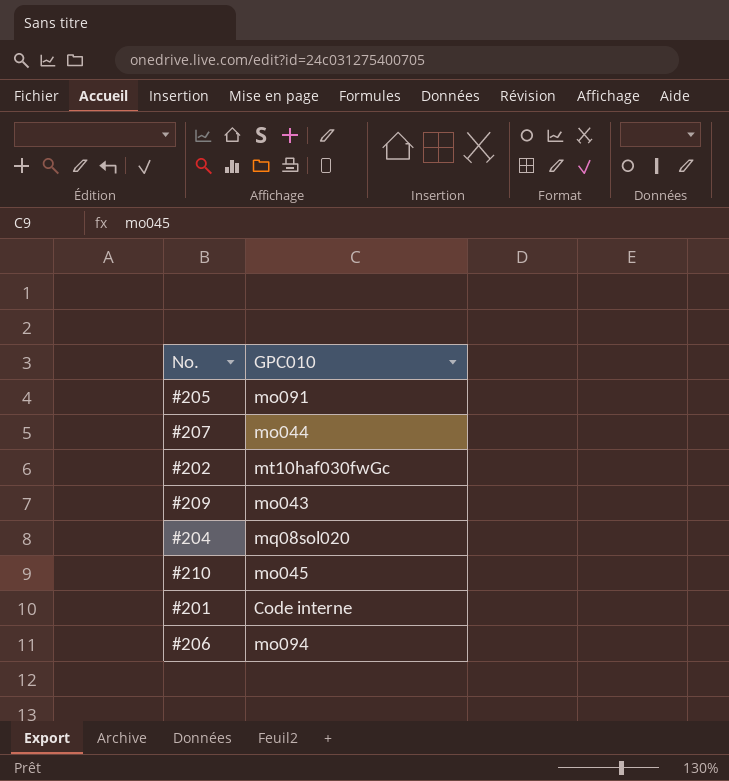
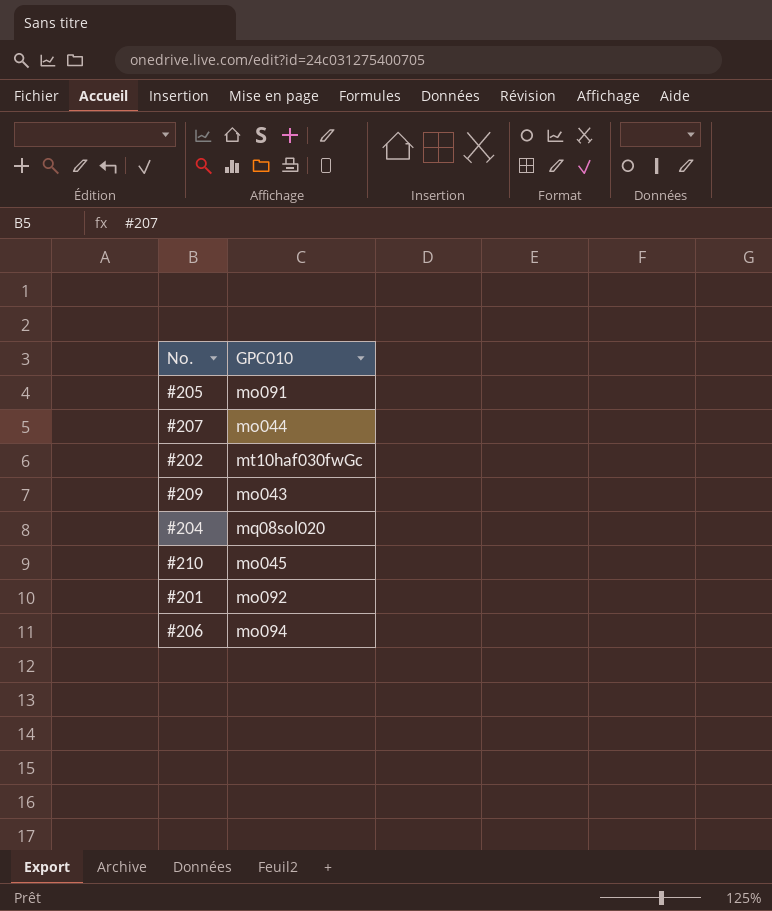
#201 | GPC010: Code interne -> mo092

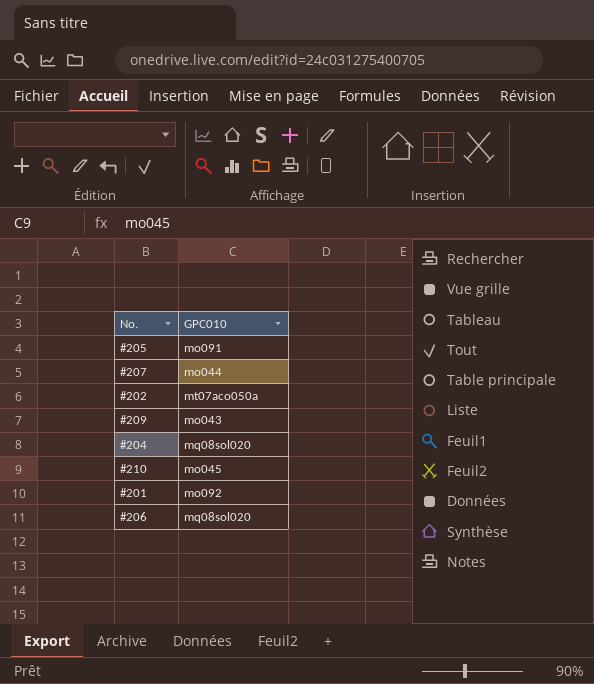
#202 | GPC010: mt10haf030fwGc -> mt07aco050a
#206 | GPC010: mo094 -> mq08sol020

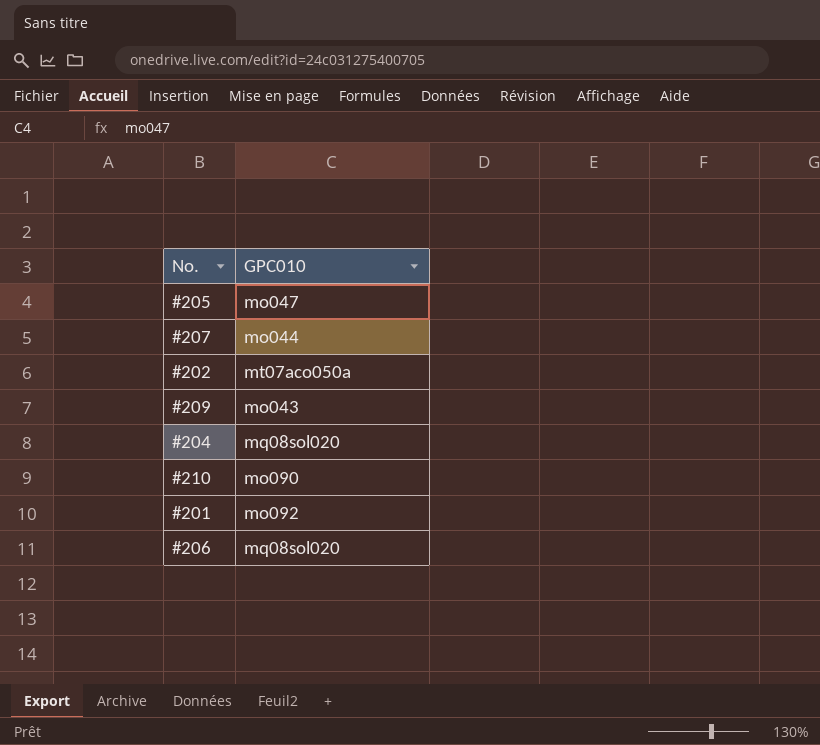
#205 | GPC010: mo091 -> mo047
#210 | GPC010: mo045 -> mo090

